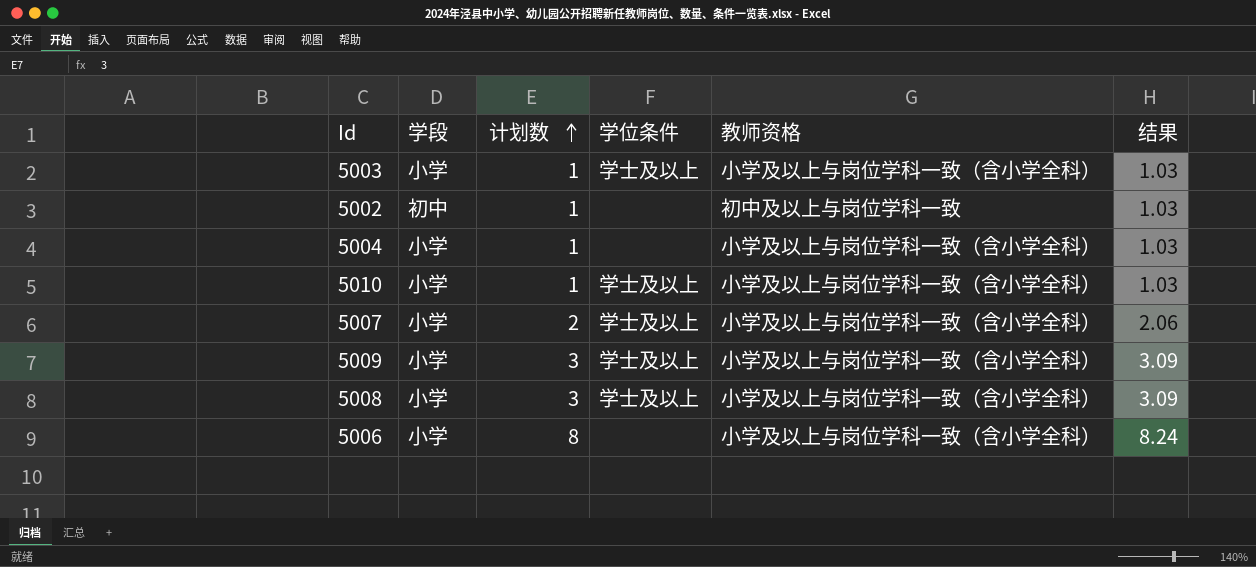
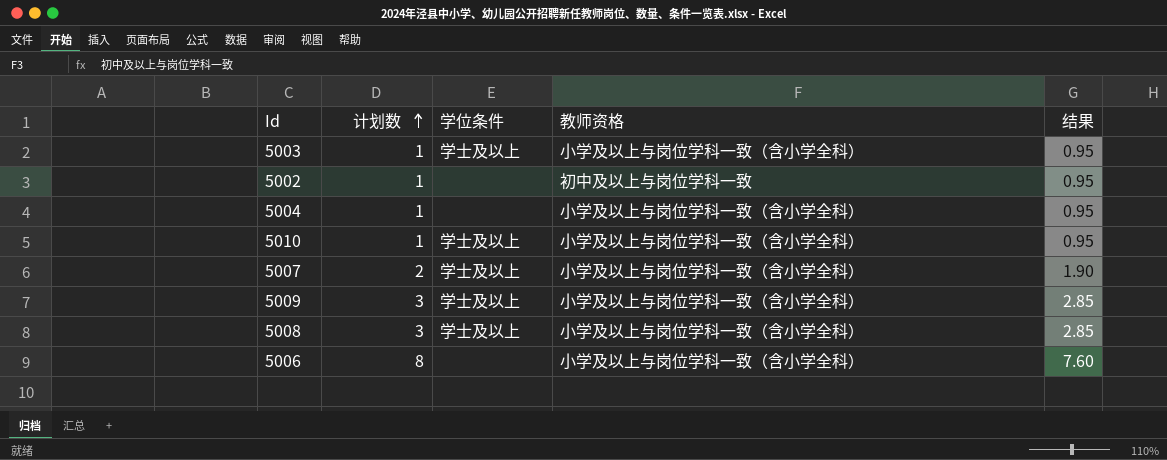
column 学段 | position: 2 -> none
column 结果 | formula: [计划数] * 1.03 -> [计划数] * 0.95

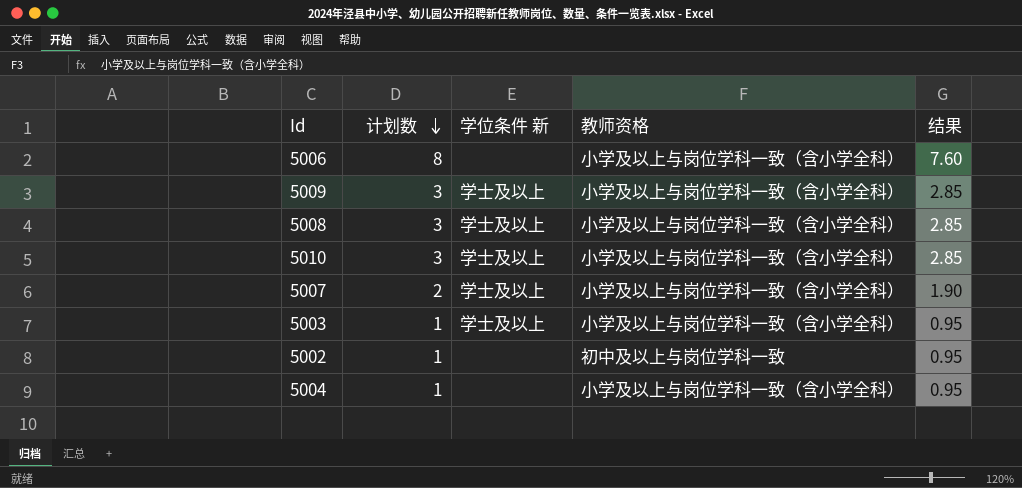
row order: 计划数 ascending -> 计划数 descending
column name: 学位条件 -> 学位条件 新
5010 | 计划数: 1 -> 3
5010 | 结果: 0.95 -> 2.85

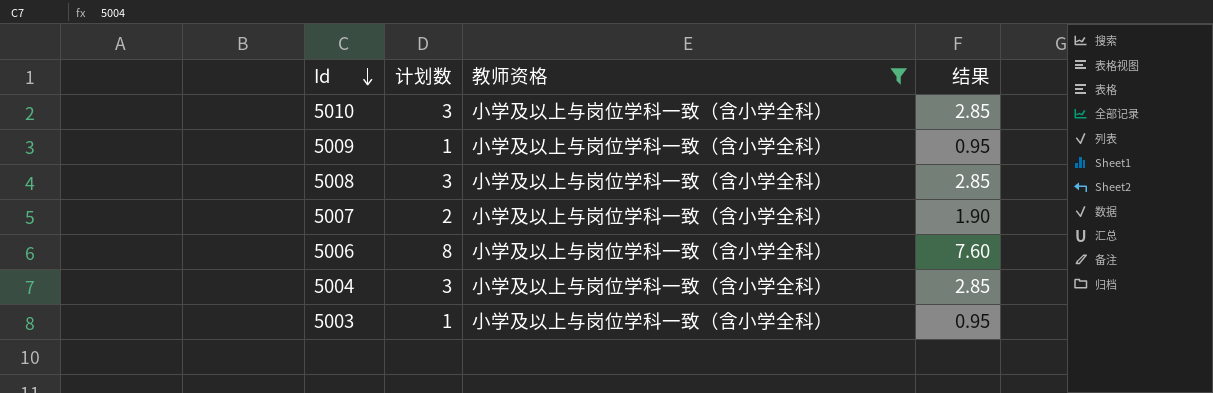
filter: none -> 教师资格 = 小学及以上与岗位学科一致（含小学全科）
row order: 计划数 descending -> Id descending
column 学位条件 新 | position: 3 -> none
5009 | 计划数: 3 -> 1
5009 | 结果: 2.85 -> 0.95
5004 | 计划数: 1 -> 3
5004 | 结果: 0.95 -> 2.85

